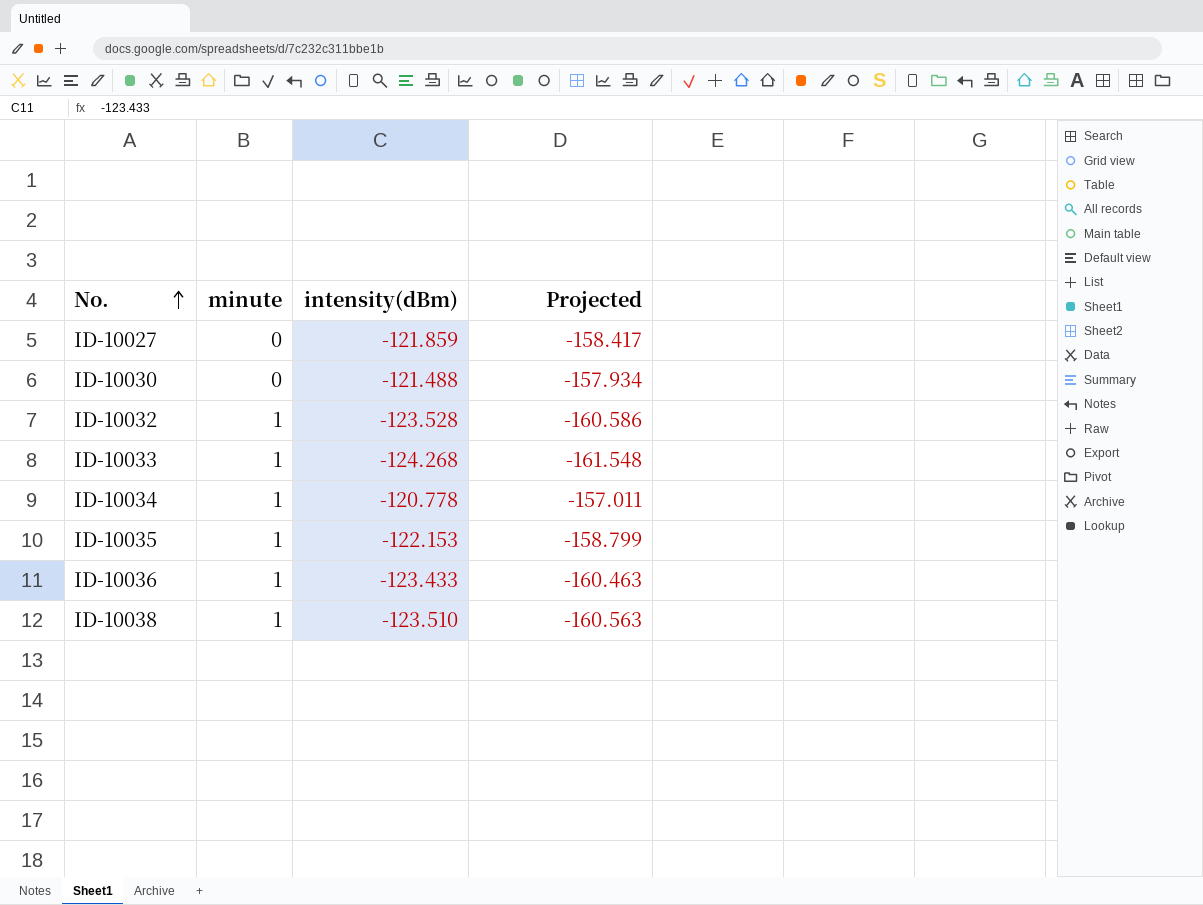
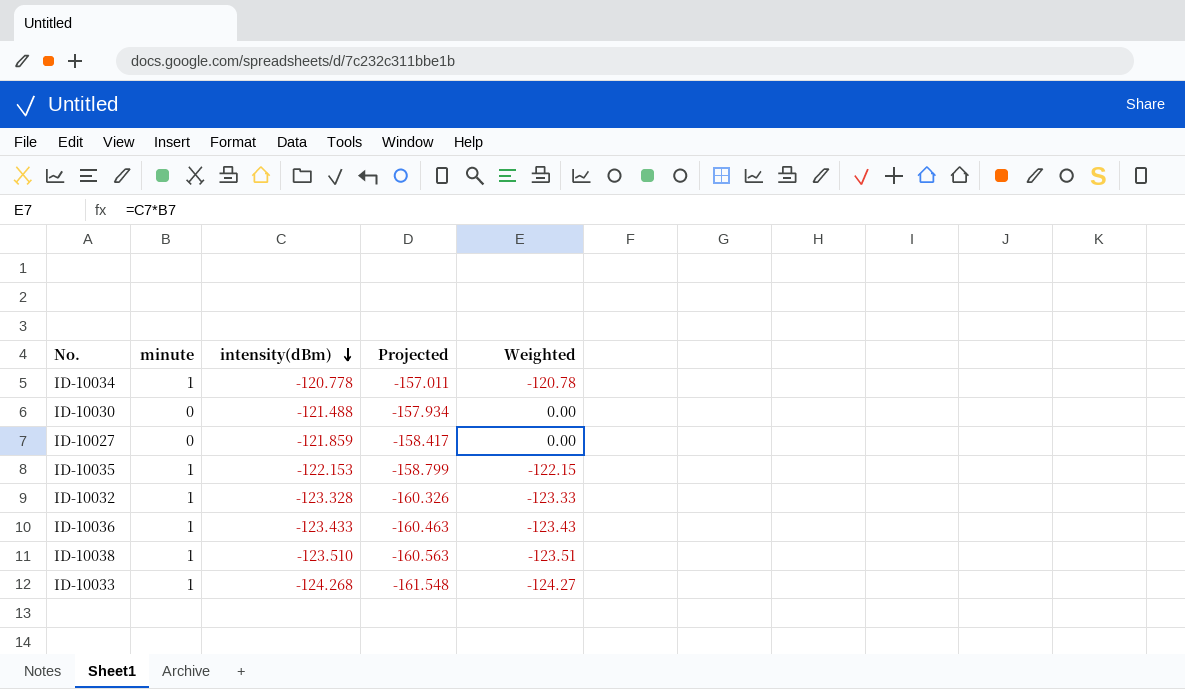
row order: No. ascending -> intensity(dBm) descending
column Weighted | formula: none -> [minute] * [intensity(dBm)]
ID-10032 | intensity(dBm): -123.528 -> -123.328
ID-10032 | Projected: -160.586 -> -160.326

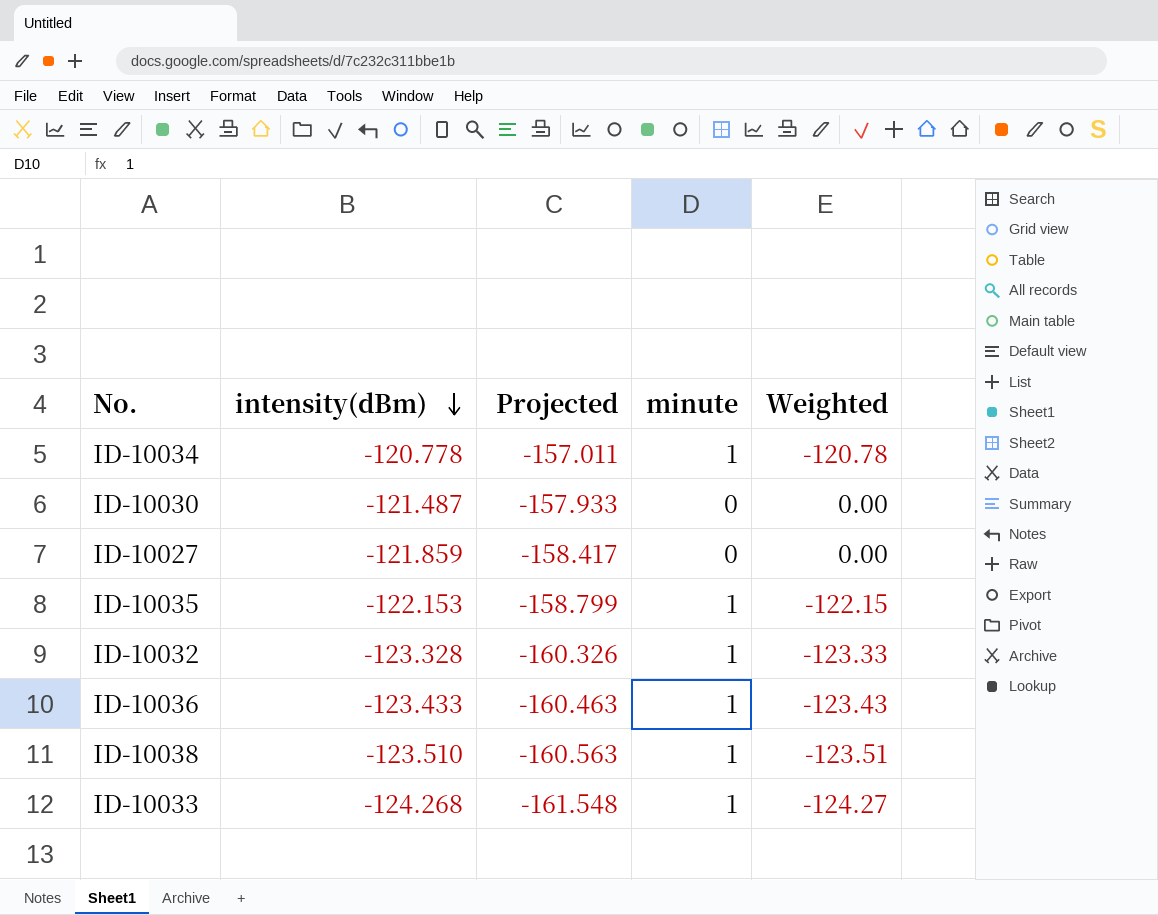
column minute | position: 2 -> 4
ID-10030 | intensity(dBm): -121.488 -> -121.487
ID-10030 | Projected: -157.934 -> -157.933

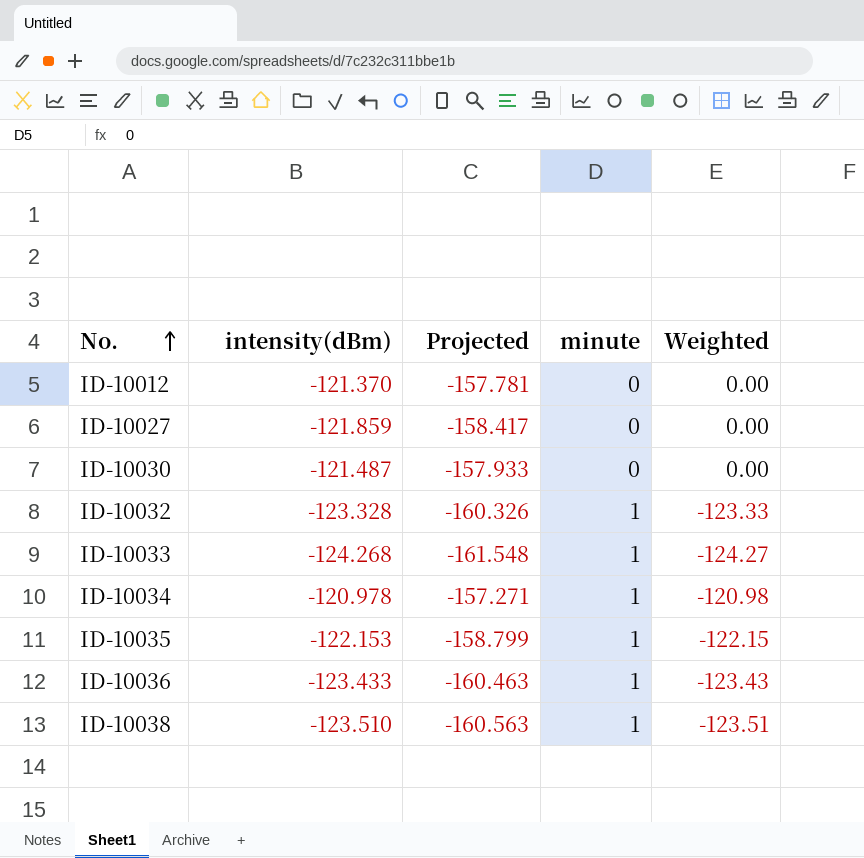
row order: intensity(dBm) descending -> No. ascending
row ID-10012: none -> -121.370 | -157.781 | 0 | 0.00
ID-10034 | intensity(dBm): -120.778 -> -120.978
ID-10034 | Projected: -157.011 -> -157.271
ID-10034 | Weighted: -120.78 -> -120.98

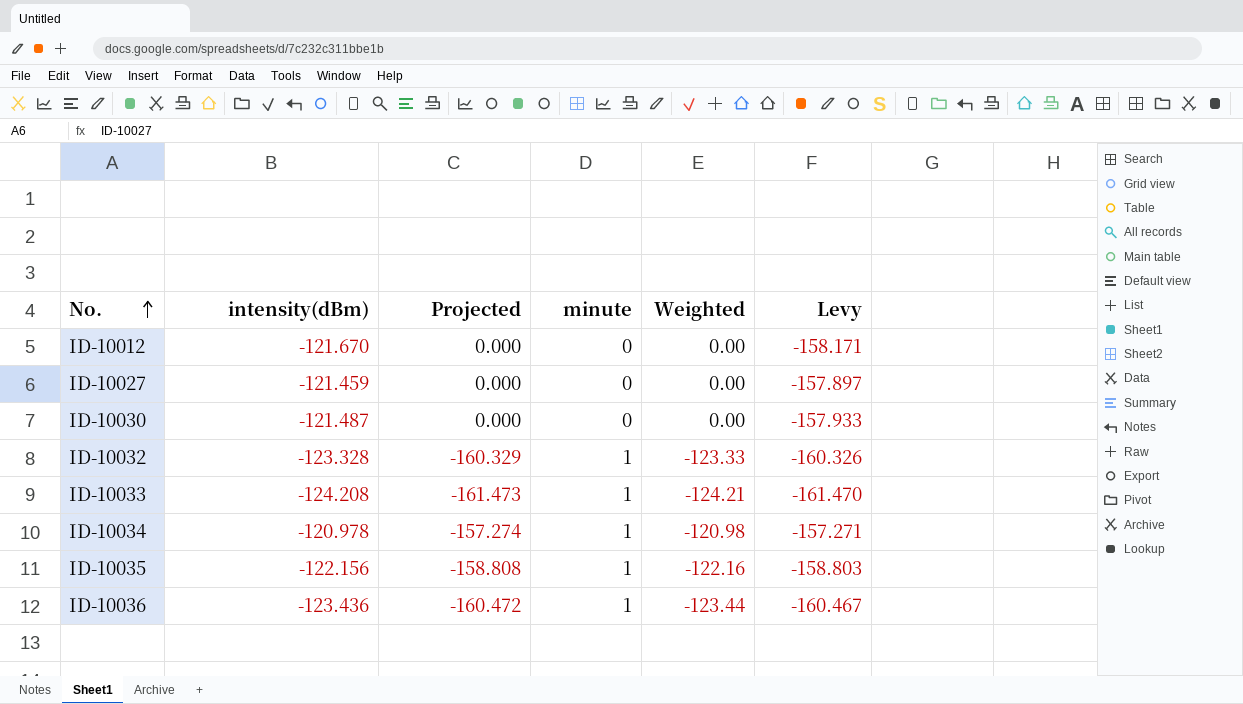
column Projected | formula: [intensity(dBm)] * 1.3 -> [Weighted] * 1.3
column Levy | formula: none -> [intensity(dBm)] * 1.3
row ID-10038: -123.510 | -160.563 | 1 | -123.51 -> none
ID-10012 | intensity(dBm): -121.370 -> -121.670
ID-10027 | intensity(dBm): -121.859 -> -121.459
ID-10033 | intensity(dBm): -124.268 -> -124.208
ID-10033 | Weighted: -124.27 -> -124.21
ID-10035 | intensity(dBm): -122.153 -> -122.156
ID-10035 | Weighted: -122.15 -> -122.16
ID-10036 | intensity(dBm): -123.433 -> -123.436
ID-10036 | Weighted: -123.43 -> -123.44

